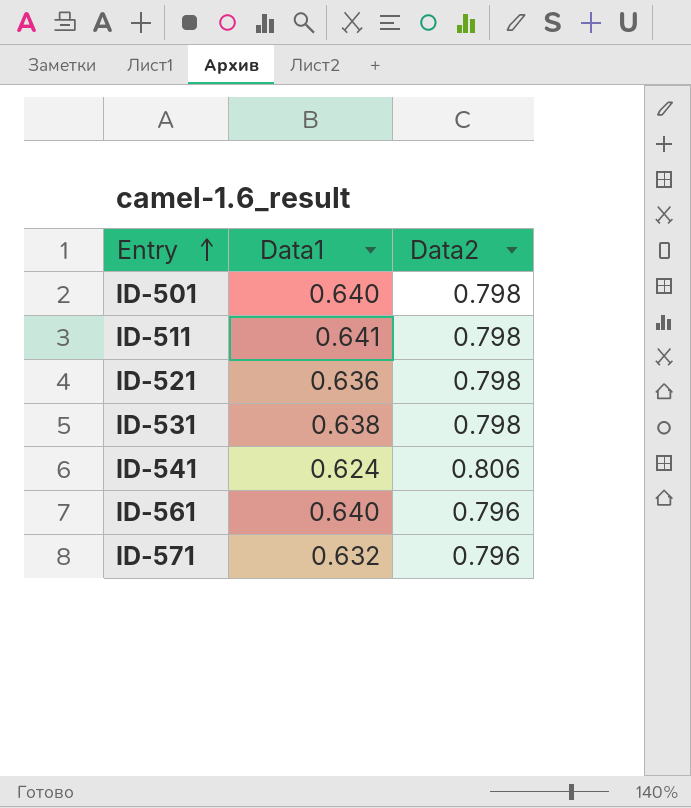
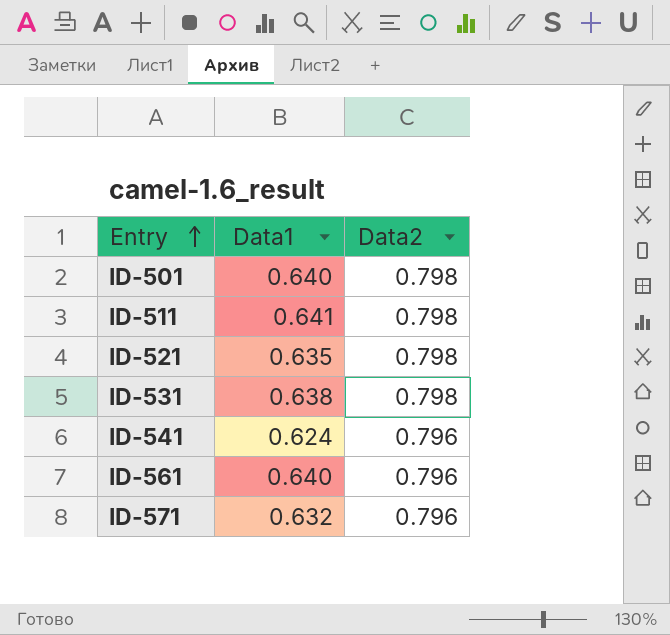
ID-521 | Data1: 0.636 -> 0.635
ID-541 | Data2: 0.806 -> 0.796

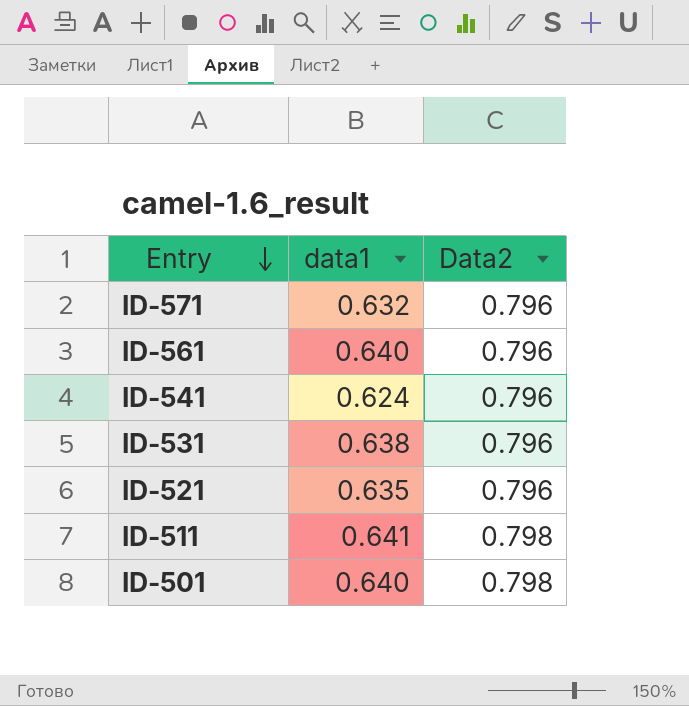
row order: Entry ascending -> Entry descending
column name: Data1 -> data1
ID-531 | Data2: 0.798 -> 0.796
ID-521 | Data2: 0.798 -> 0.796

